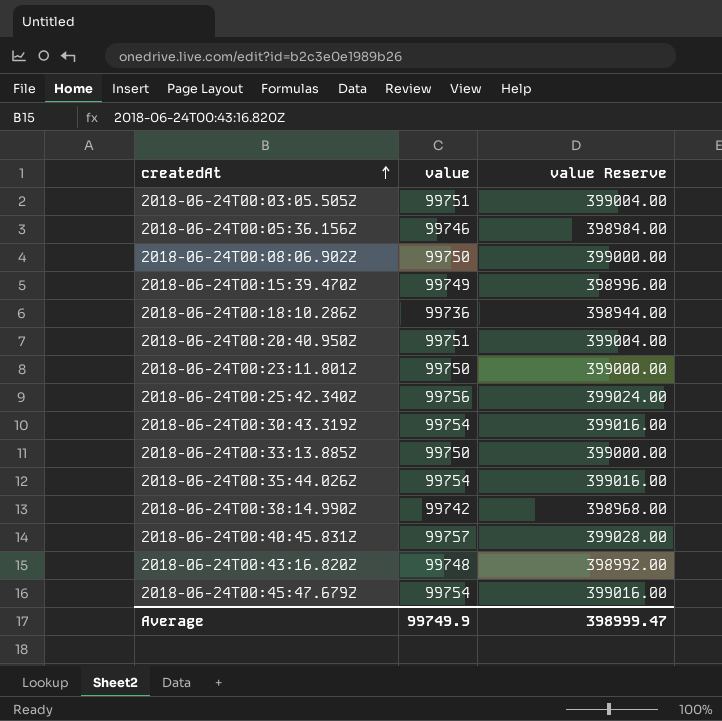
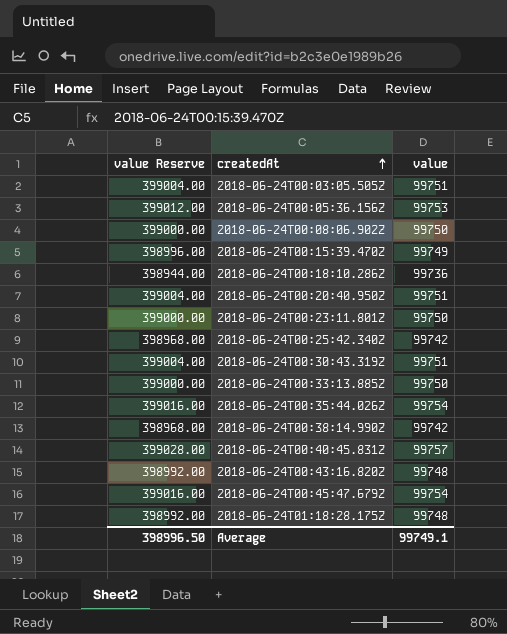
column value Reserve | position: 3 -> 1
2018-06-24T00:05:36.156Z | value Reserve: 398984.00 -> 399012.00
2018-06-24T00:05:36.156Z | value: 99746 -> 99753
2018-06-24T00:25:42.340Z | value Reserve: 399024.00 -> 398968.00
2018-06-24T00:25:42.340Z | value: 99756 -> 99742
2018-06-24T00:30:43.319Z | value Reserve: 399016.00 -> 399004.00
2018-06-24T00:30:43.319Z | value: 99754 -> 99751
row 2018-06-24T01:18:28.175Z: none -> 398992.00 | 99748
Average | value Reserve: 398999.47 -> 398996.50
Average | value: 99749.9 -> 99749.1

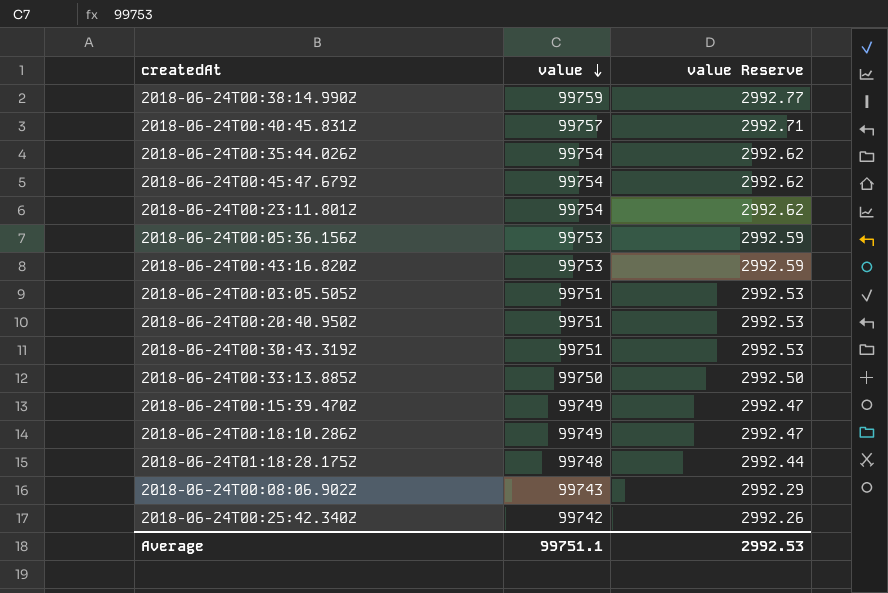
row order: createdAt ascending -> value descending
column value Reserve | formula: [value] * 4 -> [value] * 0.03
column value Reserve | position: 1 -> 3
2018-06-24T00:38:14.990Z | value: 99742 -> 99759
2018-06-24T00:23:11.801Z | value: 99750 -> 99754
2018-06-24T00:43:16.820Z | value: 99748 -> 99753
2018-06-24T00:18:10.286Z | value: 99736 -> 99749
2018-06-24T00:08:06.902Z | value: 99750 -> 99743
Average | value: 99749.1 -> 99751.1
Average | value Reserve: 398996.50 -> 2992.53

